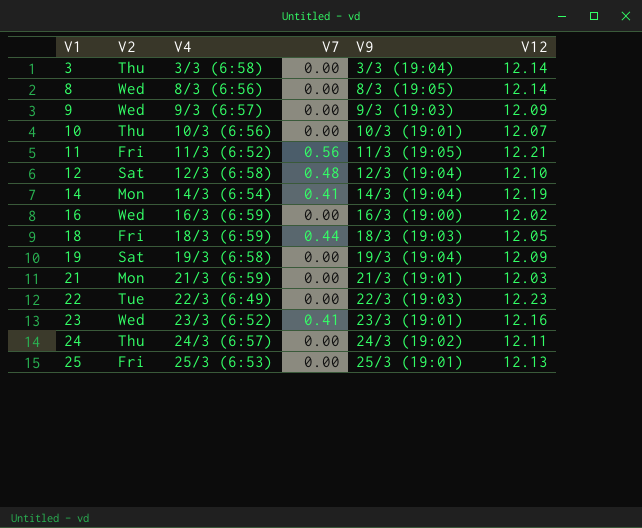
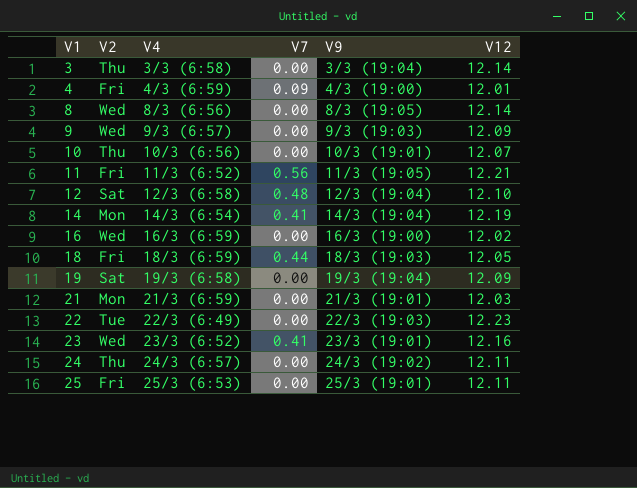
row 4: none -> Fri | 4/3 (6:59) | 0.09 | 4/3 (19:00) | 12.01
25 | V12: 12.13 -> 12.11

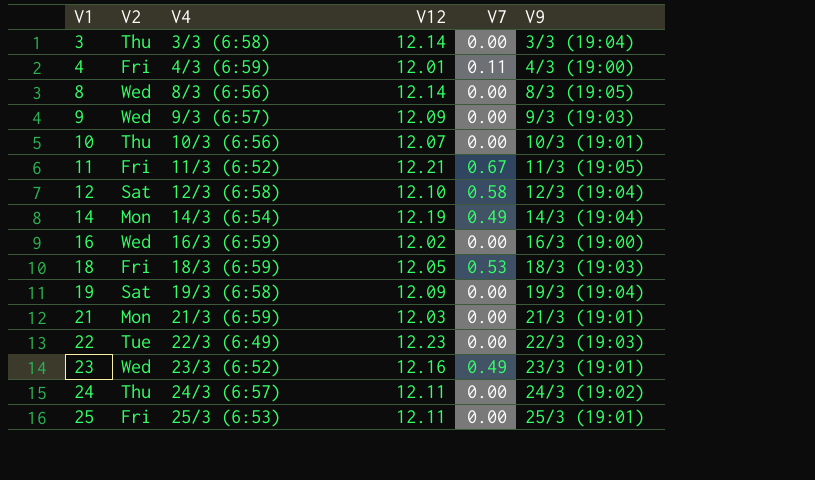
column V12 | position: 6 -> 4
4 | V7: 0.09 -> 0.11
11 | V7: 0.56 -> 0.67
12 | V7: 0.48 -> 0.58
14 | V7: 0.41 -> 0.49
18 | V7: 0.44 -> 0.53
23 | V7: 0.41 -> 0.49

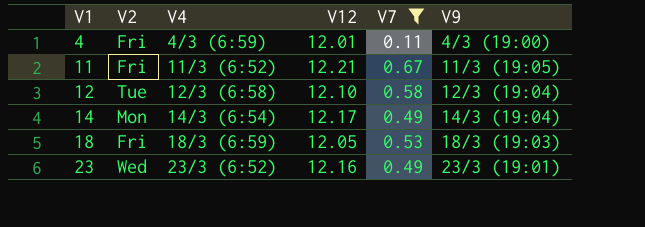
filter: none -> V7 != 0.00
12 | V2: Sat -> Tue
14 | V12: 12.19 -> 12.17

